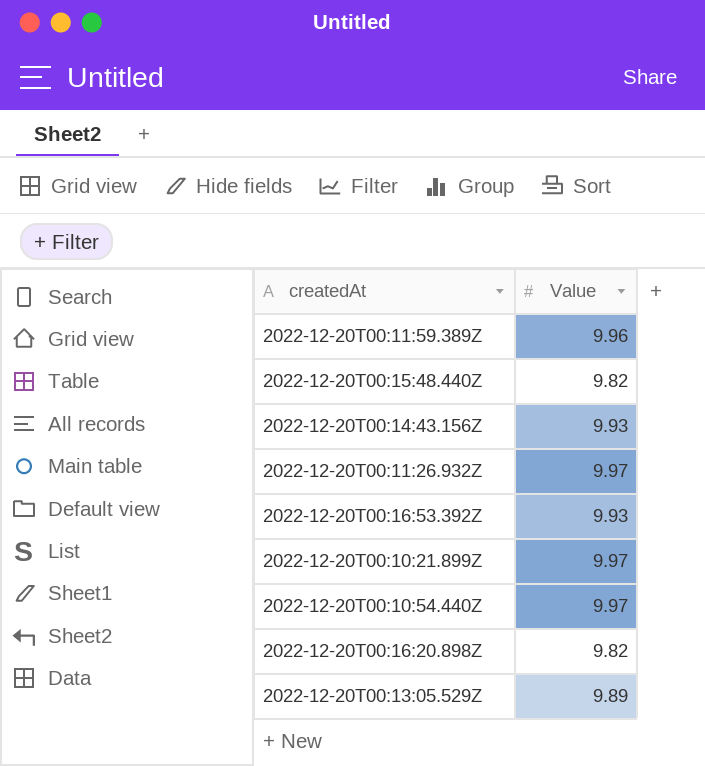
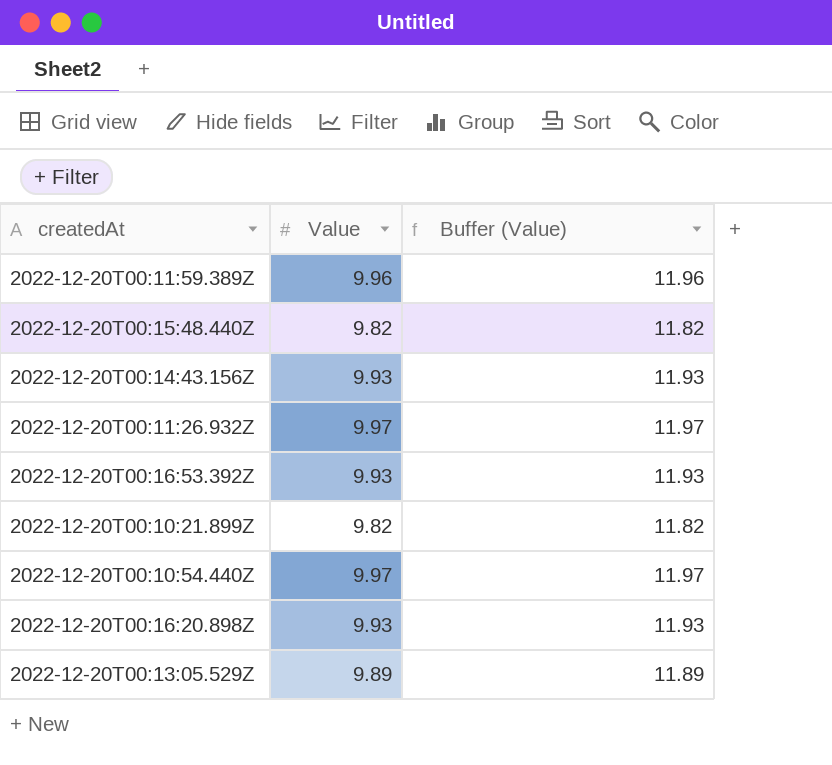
column Buffer (Value) | formula: none -> [Value] + 2
2022-12-20T00:10:21.899Z | Value: 9.97 -> 9.82
2022-12-20T00:16:20.898Z | Value: 9.82 -> 9.93

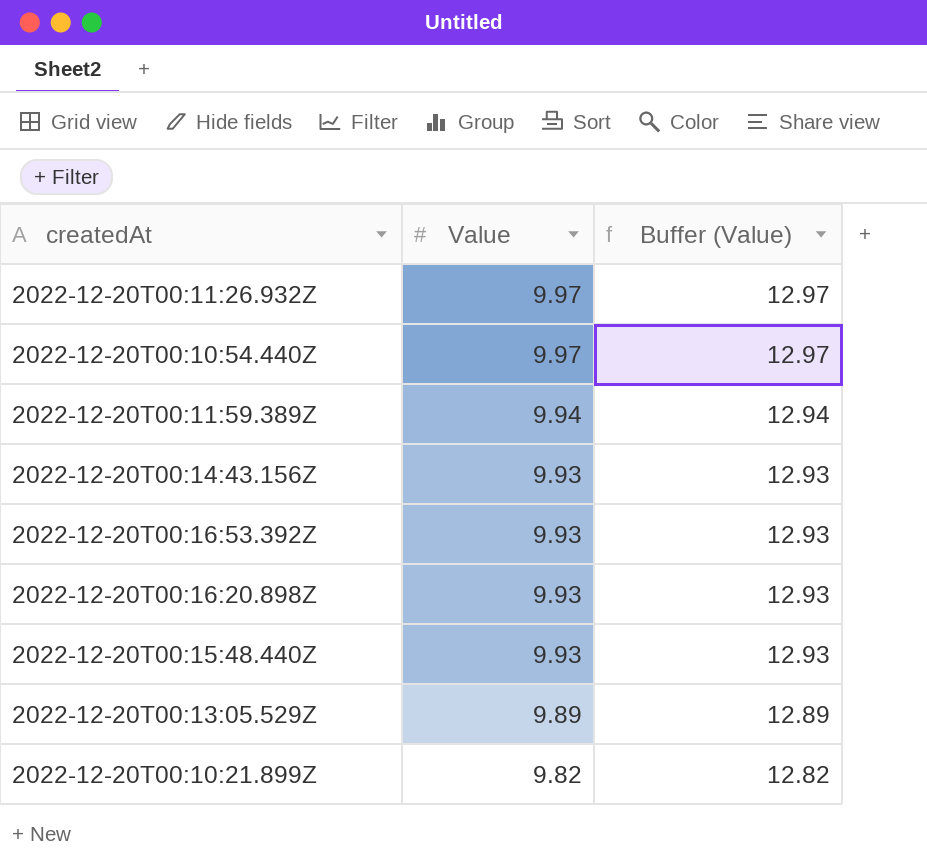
row order: none -> Value descending
column Buffer (Value) | formula: [Value] + 2 -> [Value] + 3
2022-12-20T00:11:59.389Z | Value: 9.96 -> 9.94
2022-12-20T00:15:48.440Z | Value: 9.82 -> 9.93

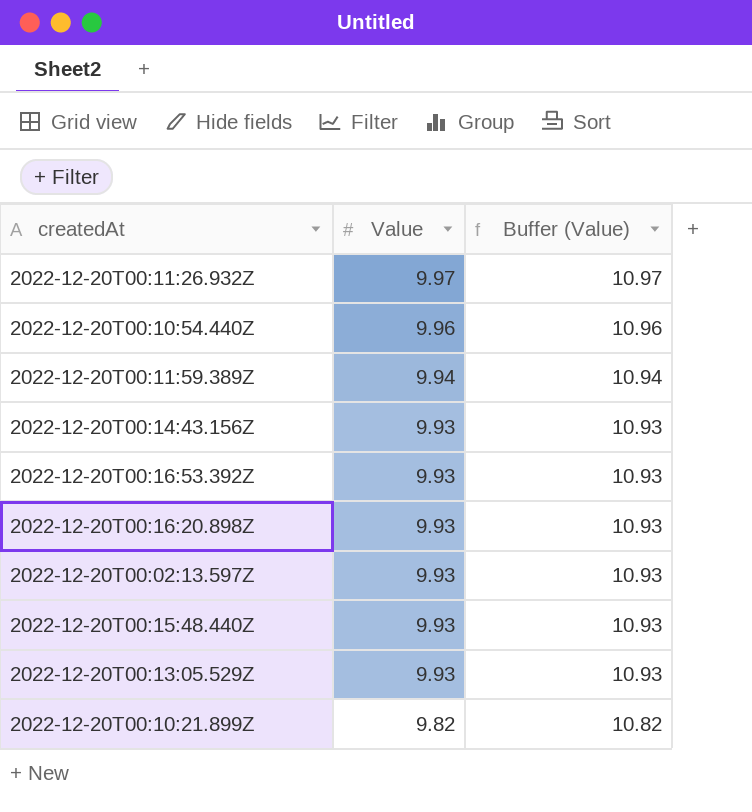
column Buffer (Value) | formula: [Value] + 3 -> [Value] + 1
2022-12-20T00:10:54.440Z | Value: 9.97 -> 9.96
row 2022-12-20T00:02:13.597Z: none -> 9.93 | 10.93
2022-12-20T00:13:05.529Z | Value: 9.89 -> 9.93

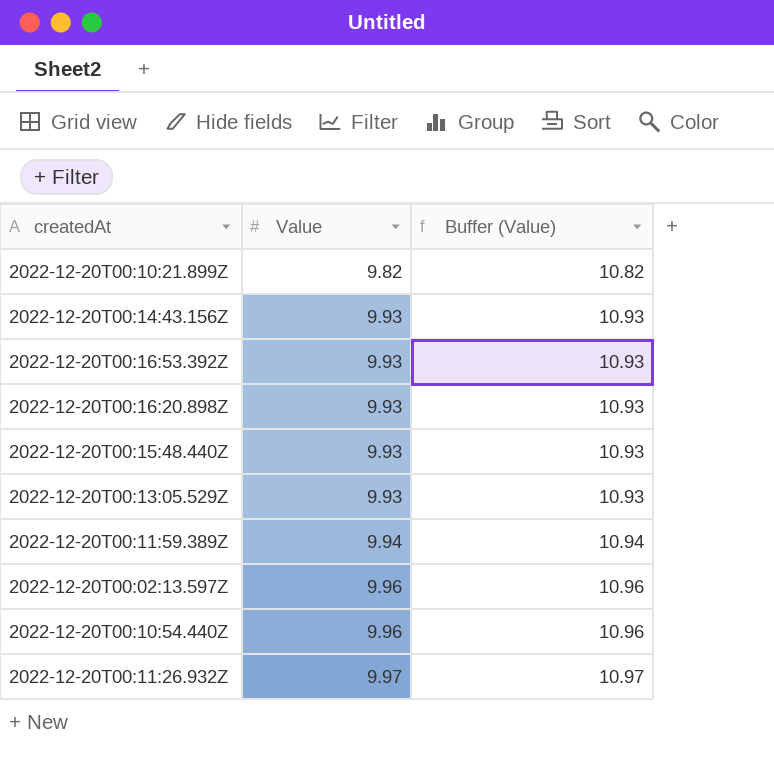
row order: Value descending -> Value ascending
2022-12-20T00:02:13.597Z | Value: 9.93 -> 9.96
2022-12-20T00:02:13.597Z | Buffer (Value): 10.93 -> 10.96

